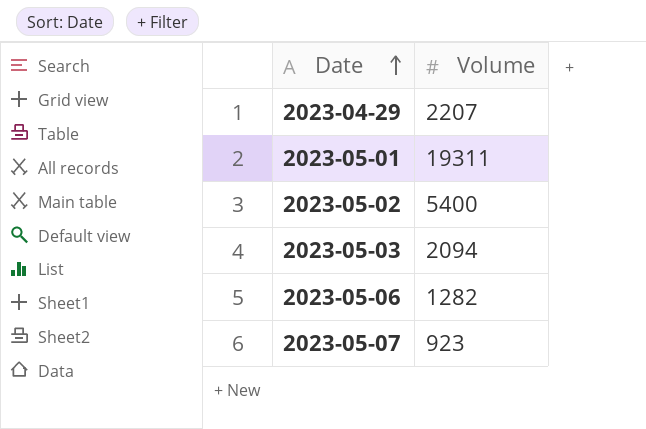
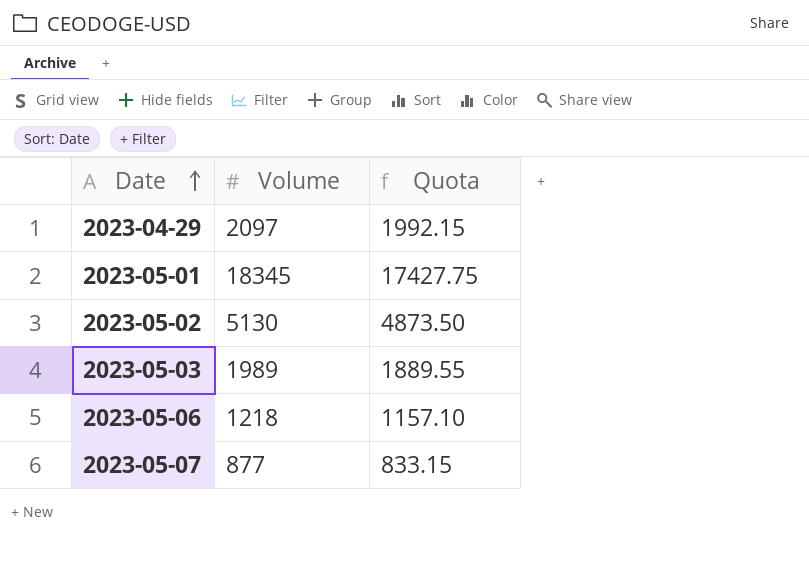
column Quota | formula: none -> [Volume] * 0.95
2023-04-29 | Volume: 2207 -> 2097
2023-05-01 | Volume: 19311 -> 18345
2023-05-02 | Volume: 5400 -> 5130
2023-05-03 | Volume: 2094 -> 1989
2023-05-06 | Volume: 1282 -> 1218
2023-05-07 | Volume: 923 -> 877

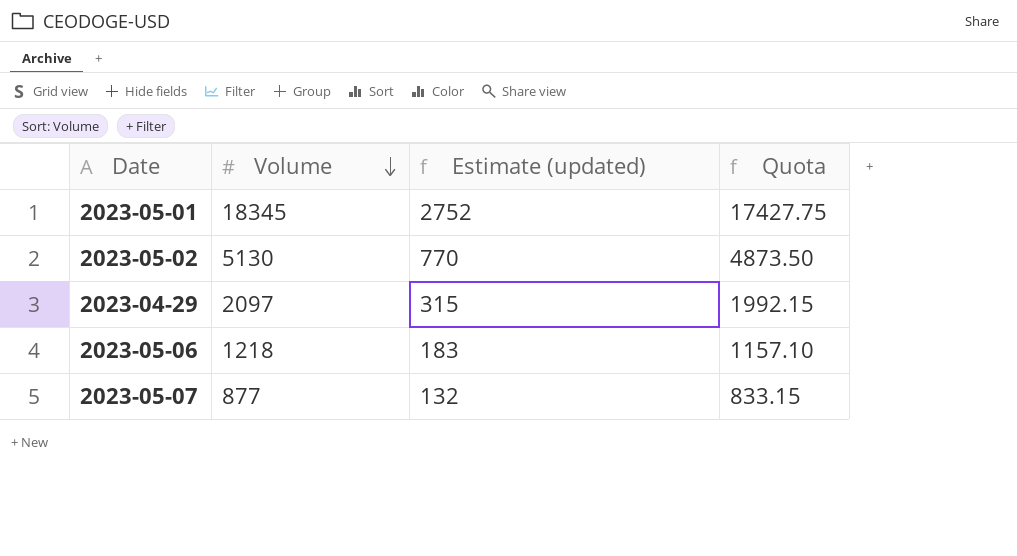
row order: Date ascending -> Volume descending
column Estimate (updated) | formula: none -> [Volume] * 0.15
row 2023-05-03: 1989 | 1889.55 -> none

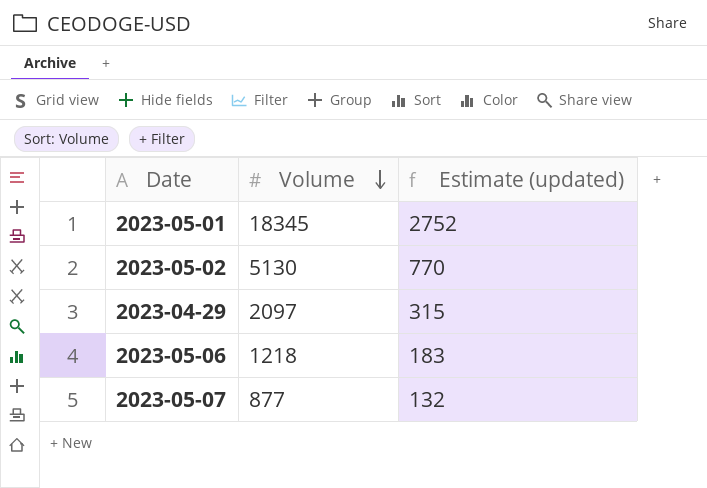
column Quota | formula: [Volume] * 0.95 -> none

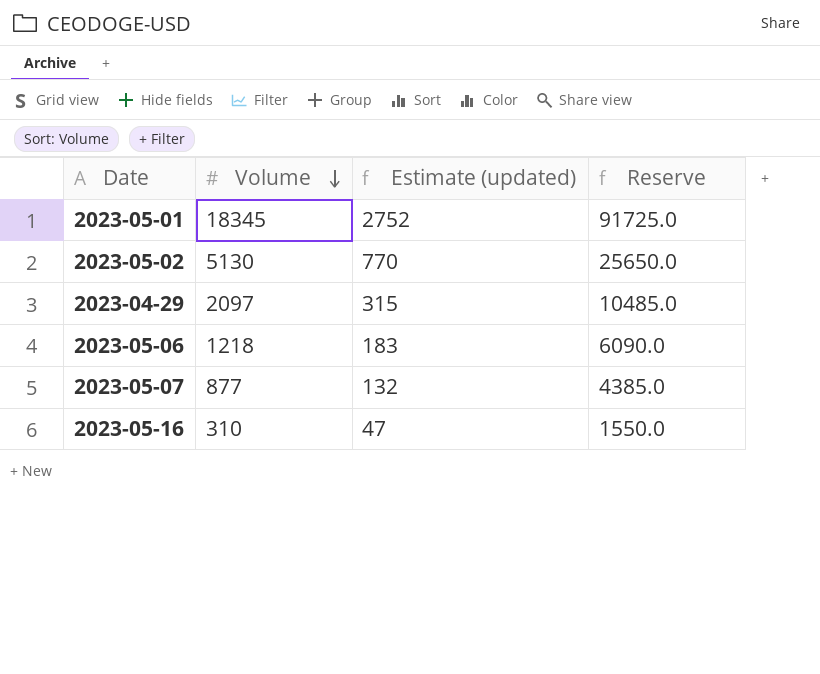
column Reserve | formula: none -> [Volume] * 5
row 2023-05-16: none -> 310 | 47 | 1550.0

